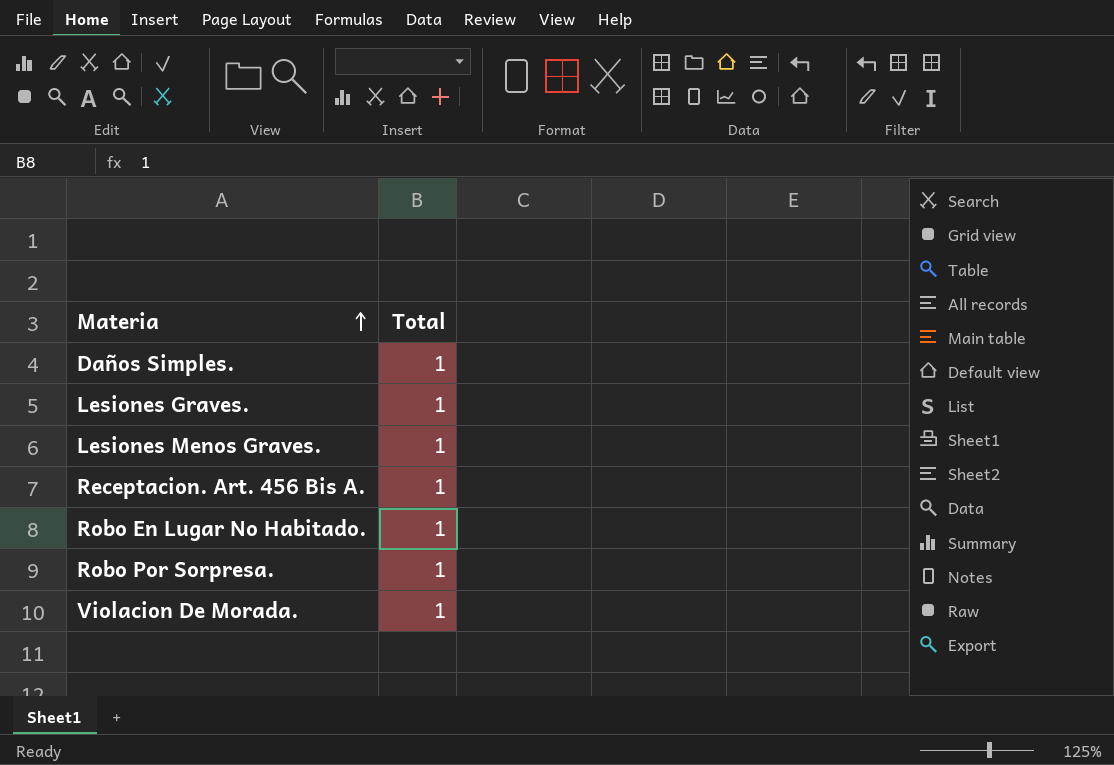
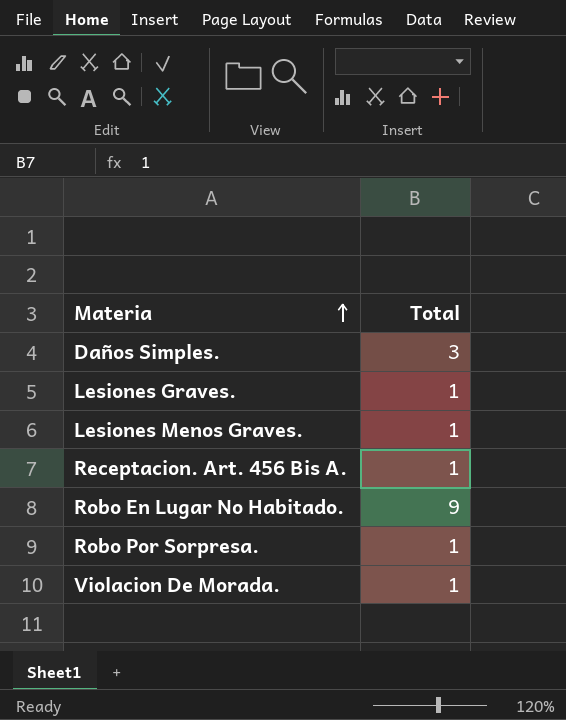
Daños Simples. | Total: 1 -> 3
Robo En Lugar No Habitado. | Total: 1 -> 9

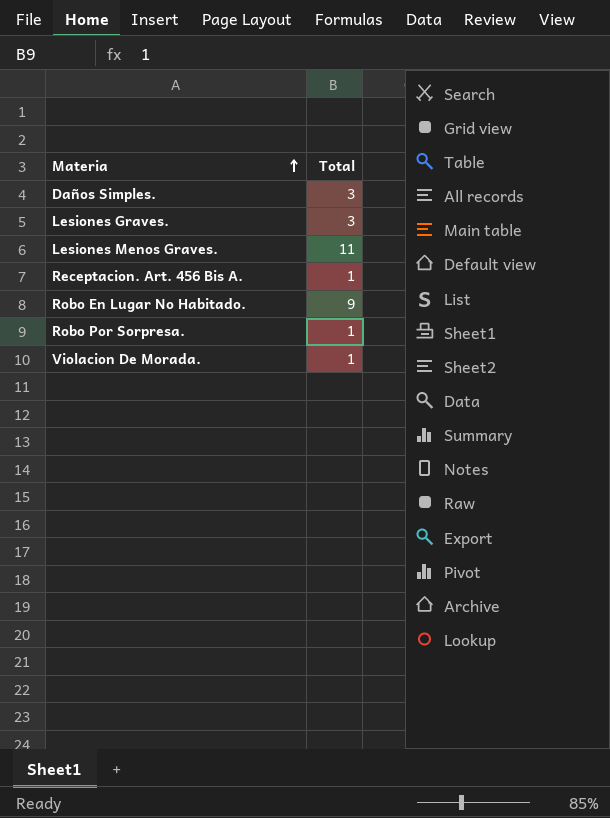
Lesiones Graves. | Total: 1 -> 3
Lesiones Menos Graves. | Total: 1 -> 11

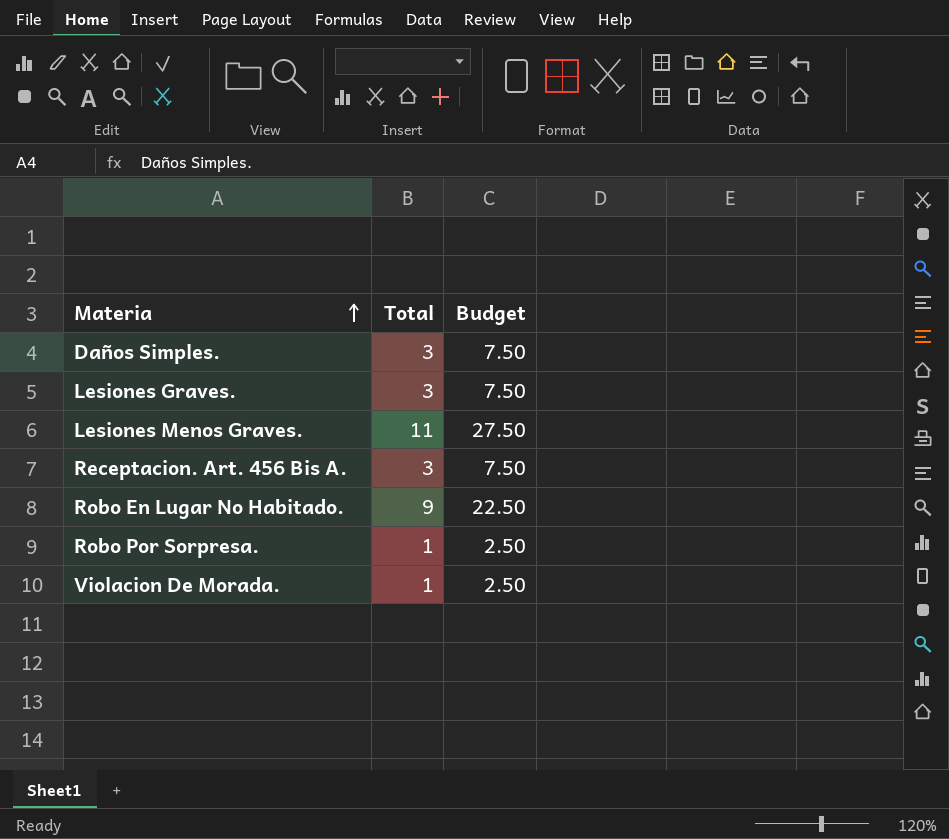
column Budget | formula: none -> [Total] * 2.5
Receptacion. Art. 456 Bis A. | Total: 1 -> 3

